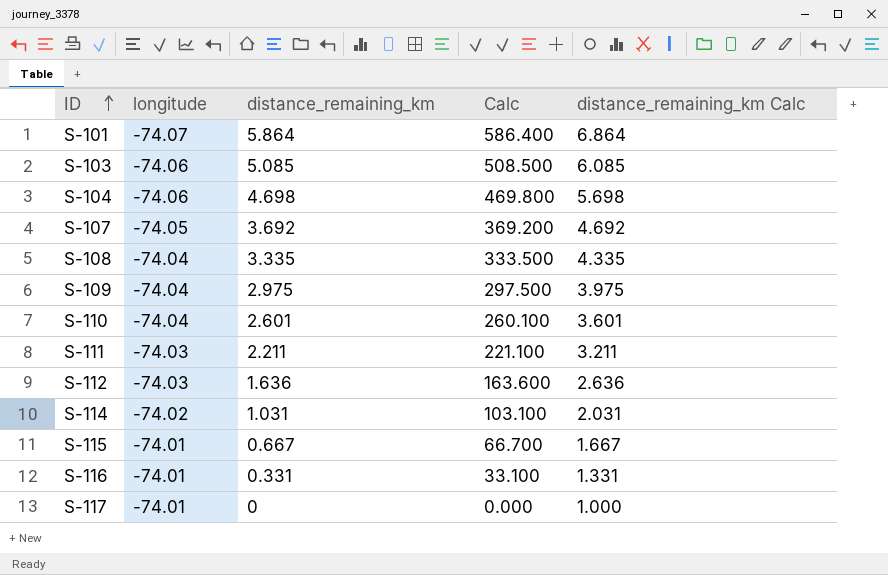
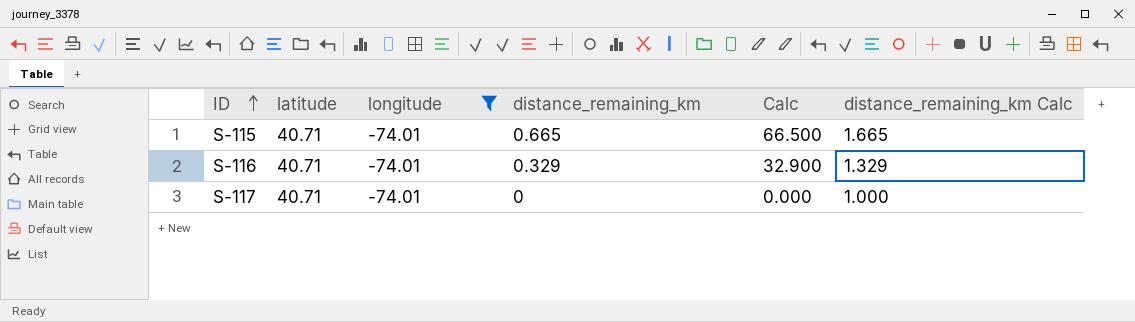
filter: none -> longitude = -74.01
column latitude | position: none -> 2
S-115 | distance_remaining_km: 0.667 -> 0.665
S-115 | Calc: 66.700 -> 66.500
S-115 | distance_remaining_km Calc: 1.667 -> 1.665
S-116 | distance_remaining_km: 0.331 -> 0.329
S-116 | Calc: 33.100 -> 32.900
S-116 | distance_remaining_km Calc: 1.331 -> 1.329

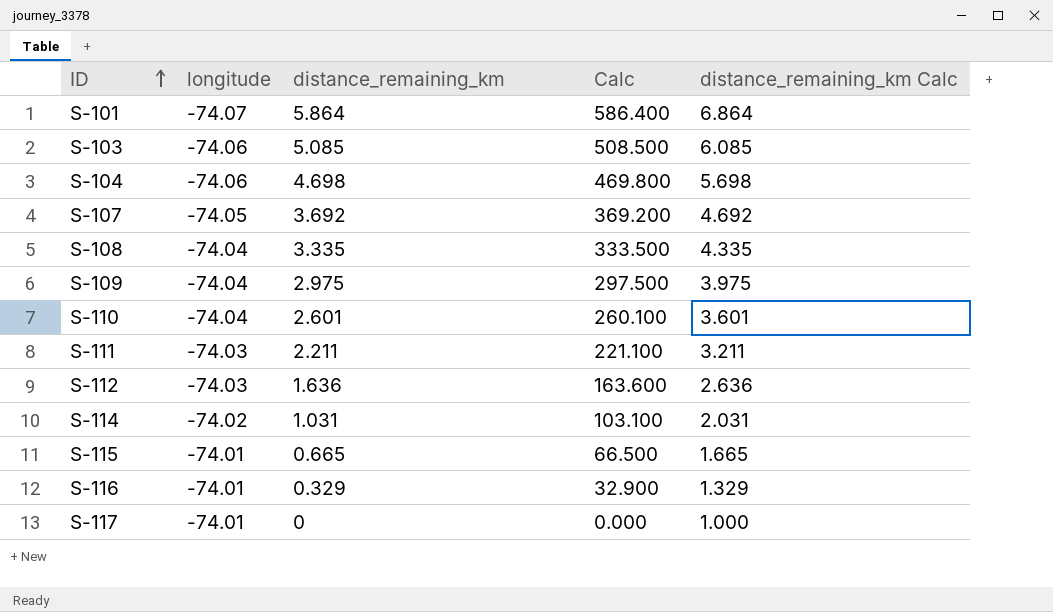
filter: longitude = -74.01 -> none
column latitude | position: 2 -> none

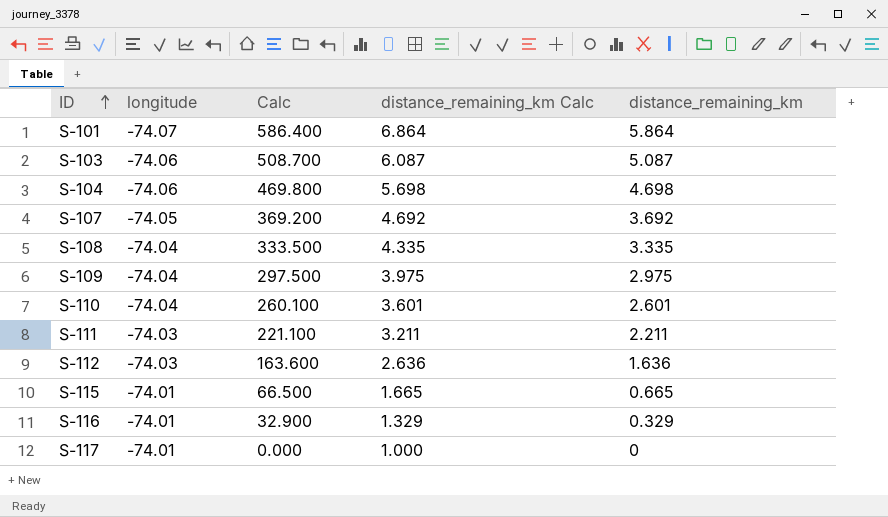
column distance_remaining_km | position: 3 -> 5
row S-114: -74.02 | 1.031 | 103.100 | 2.031 -> none
S-103 | Calc: 508.500 -> 508.700
S-103 | distance_remaining_km Calc: 6.085 -> 6.087
S-103 | distance_remaining_km: 5.085 -> 5.087

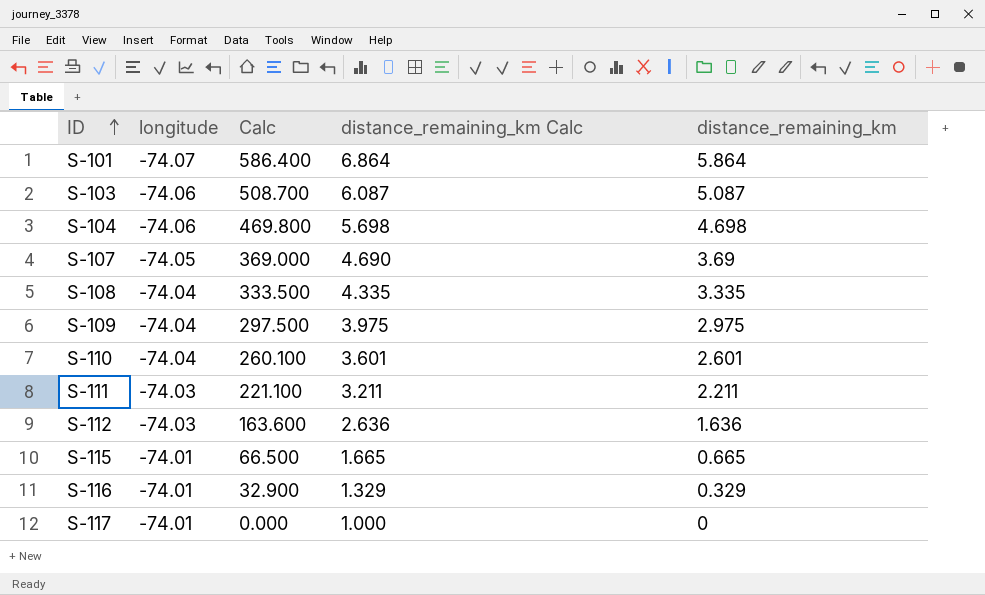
S-107 | Calc: 369.200 -> 369.000
S-107 | distance_remaining_km Calc: 4.692 -> 4.690
S-107 | distance_remaining_km: 3.692 -> 3.69

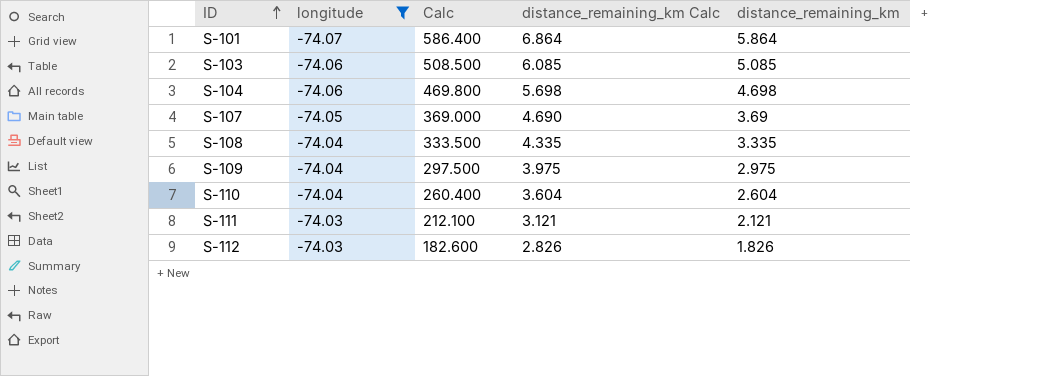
filter: none -> longitude != -74.01
S-103 | Calc: 508.700 -> 508.500
S-103 | distance_remaining_km Calc: 6.087 -> 6.085
S-103 | distance_remaining_km: 5.087 -> 5.085
S-110 | Calc: 260.100 -> 260.400
S-110 | distance_remaining_km Calc: 3.601 -> 3.604
S-110 | distance_remaining_km: 2.601 -> 2.604
S-111 | Calc: 221.100 -> 212.100
S-111 | distance_remaining_km Calc: 3.211 -> 3.121
S-111 | distance_remaining_km: 2.211 -> 2.121
S-112 | Calc: 163.600 -> 182.600
S-112 | distance_remaining_km Calc: 2.636 -> 2.826
S-112 | distance_remaining_km: 1.636 -> 1.826

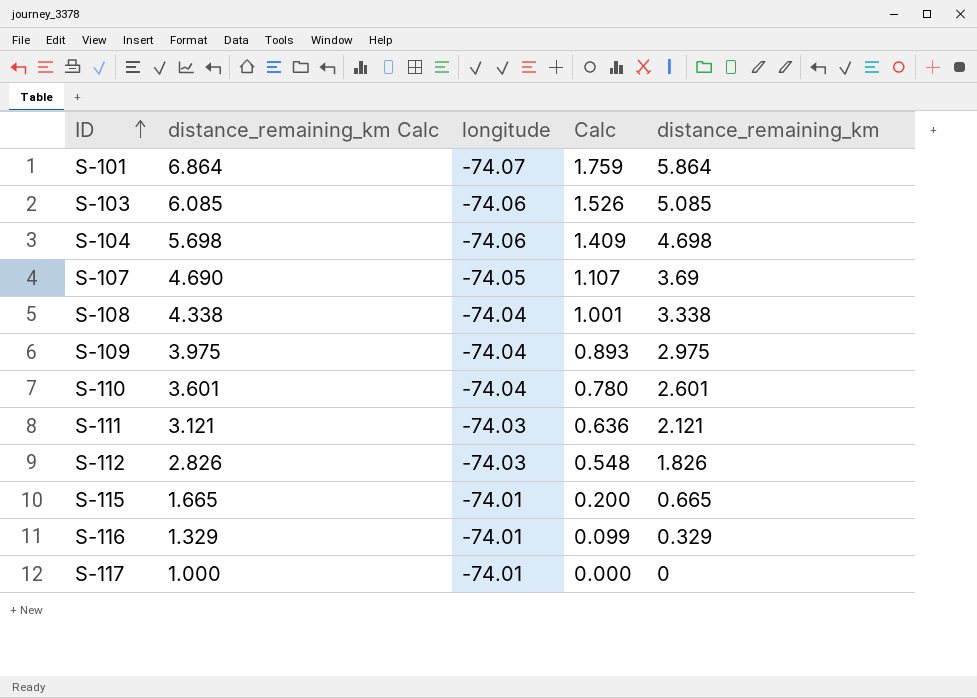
filter: longitude != -74.01 -> none
column distance_remaining_km Calc | position: 4 -> 2
column Calc | formula: [distance_remaining_km] * 100 -> [distance_remaining_km] * 0.3
S-108 | distance_remaining_km Calc: 4.335 -> 4.338
S-108 | distance_remaining_km: 3.335 -> 3.338
S-110 | distance_remaining_km Calc: 3.604 -> 3.601
S-110 | distance_remaining_km: 2.604 -> 2.601

